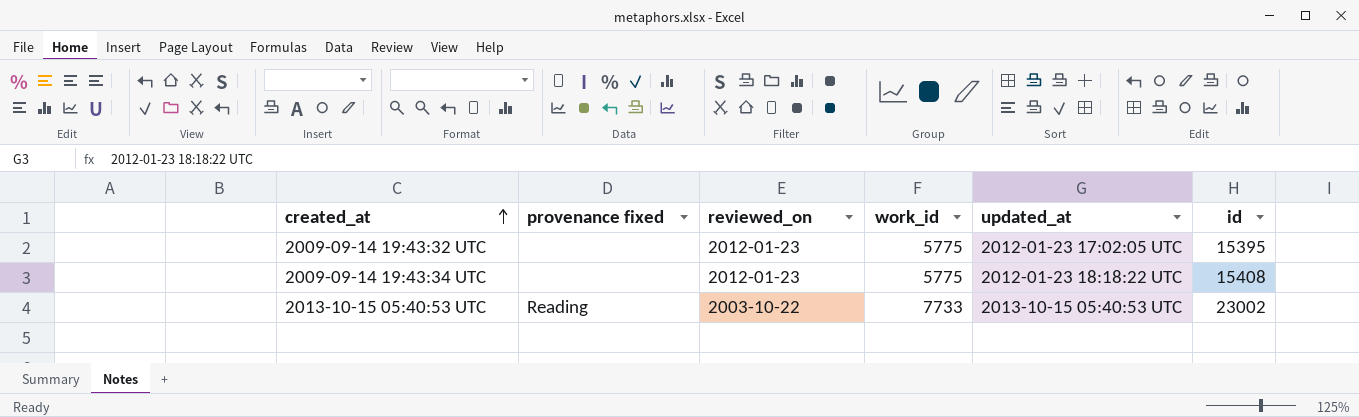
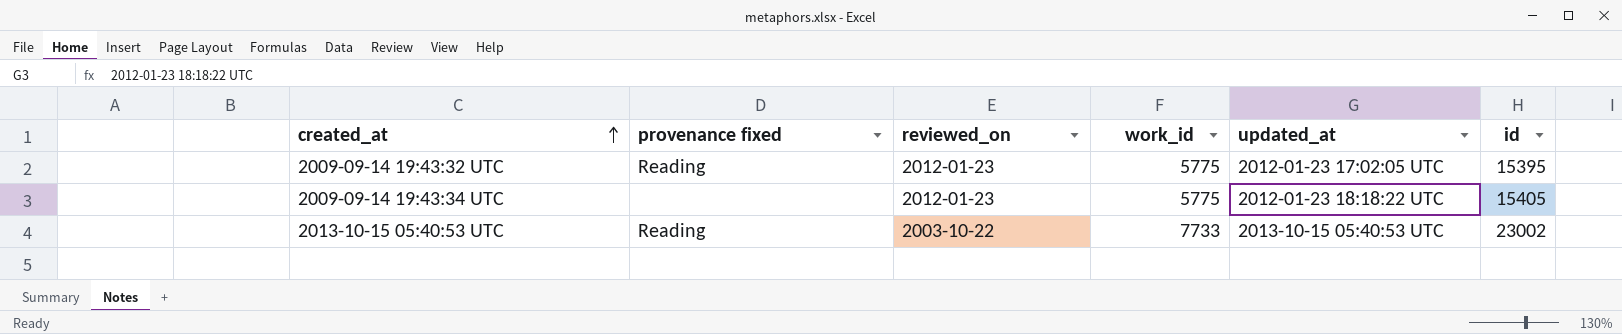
2009-09-14 19:43:32 UTC | provenance fixed: none -> Reading
2009-09-14 19:43:34 UTC | id: 15408 -> 15405

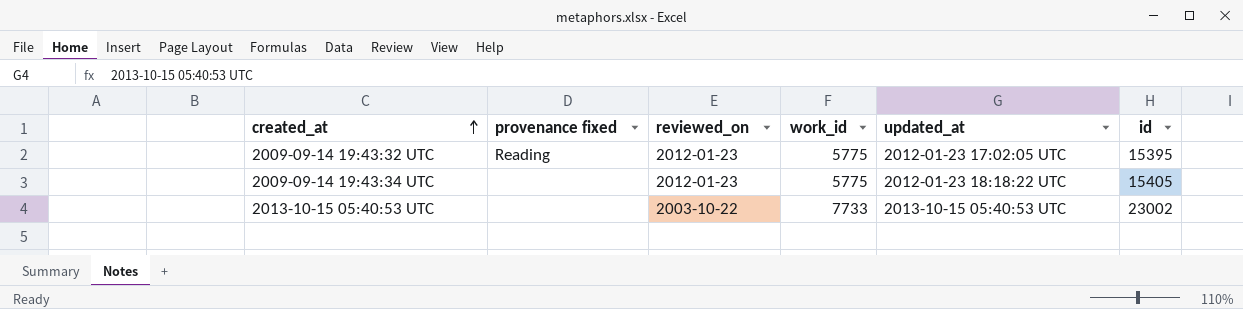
2013-10-15 05:40:53 UTC | provenance fixed: Reading -> none

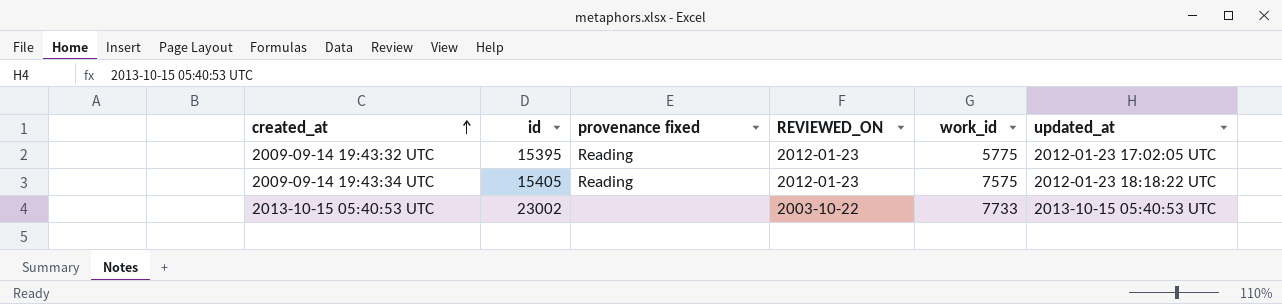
column id | position: 6 -> 2
column name: reviewed_on -> REVIEWED_ON
2009-09-14 19:43:34 UTC | provenance fixed: none -> Reading
2009-09-14 19:43:34 UTC | work_id: 5775 -> 7575

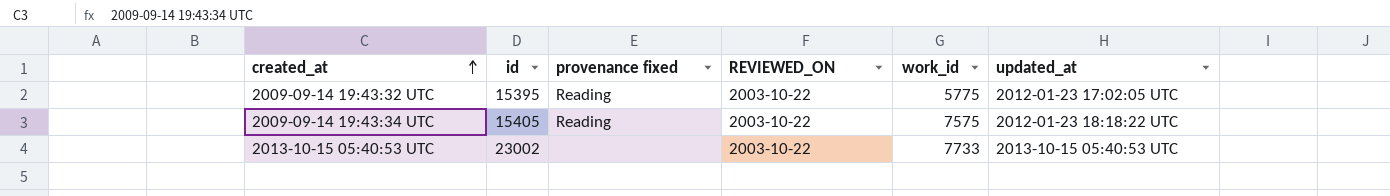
2009-09-14 19:43:32 UTC | REVIEWED_ON: 2012-01-23 -> 2003-10-22
2009-09-14 19:43:34 UTC | REVIEWED_ON: 2012-01-23 -> 2003-10-22

